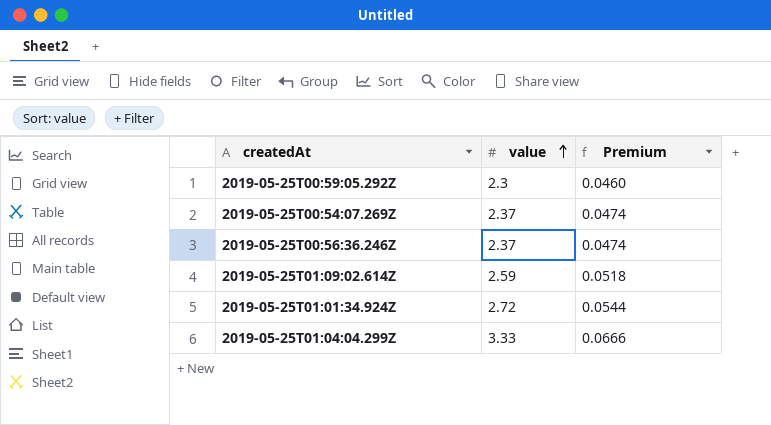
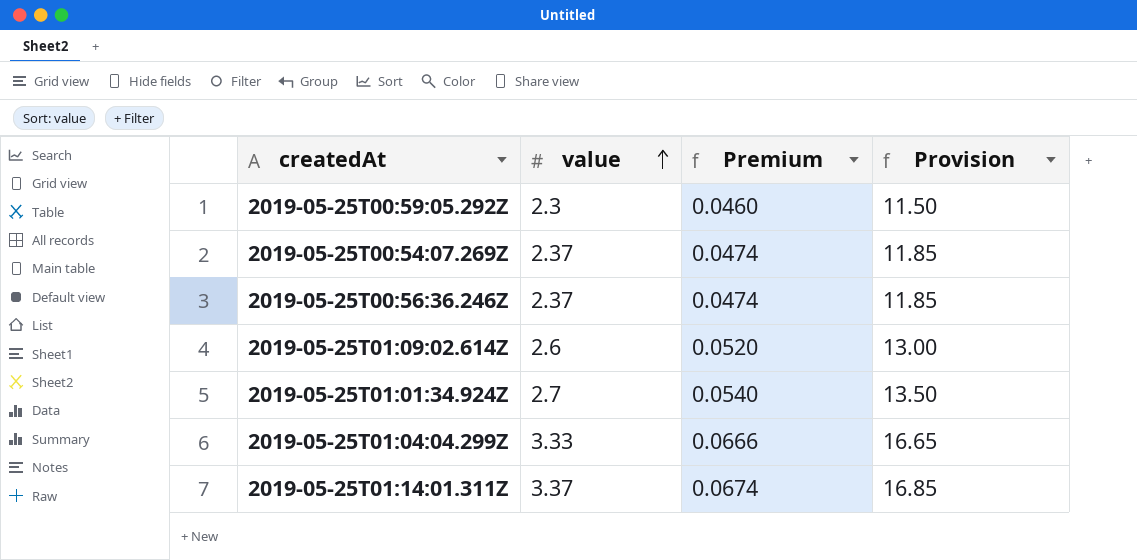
column Provision | formula: none -> [value] * 5
2019-05-25T01:09:02.614Z | value: 2.59 -> 2.6
2019-05-25T01:09:02.614Z | Premium: 0.0518 -> 0.0520
2019-05-25T01:01:34.924Z | value: 2.72 -> 2.7
2019-05-25T01:01:34.924Z | Premium: 0.0544 -> 0.0540
row 2019-05-25T01:14:01.311Z: none -> 3.37 | 0.0674 | 16.85

